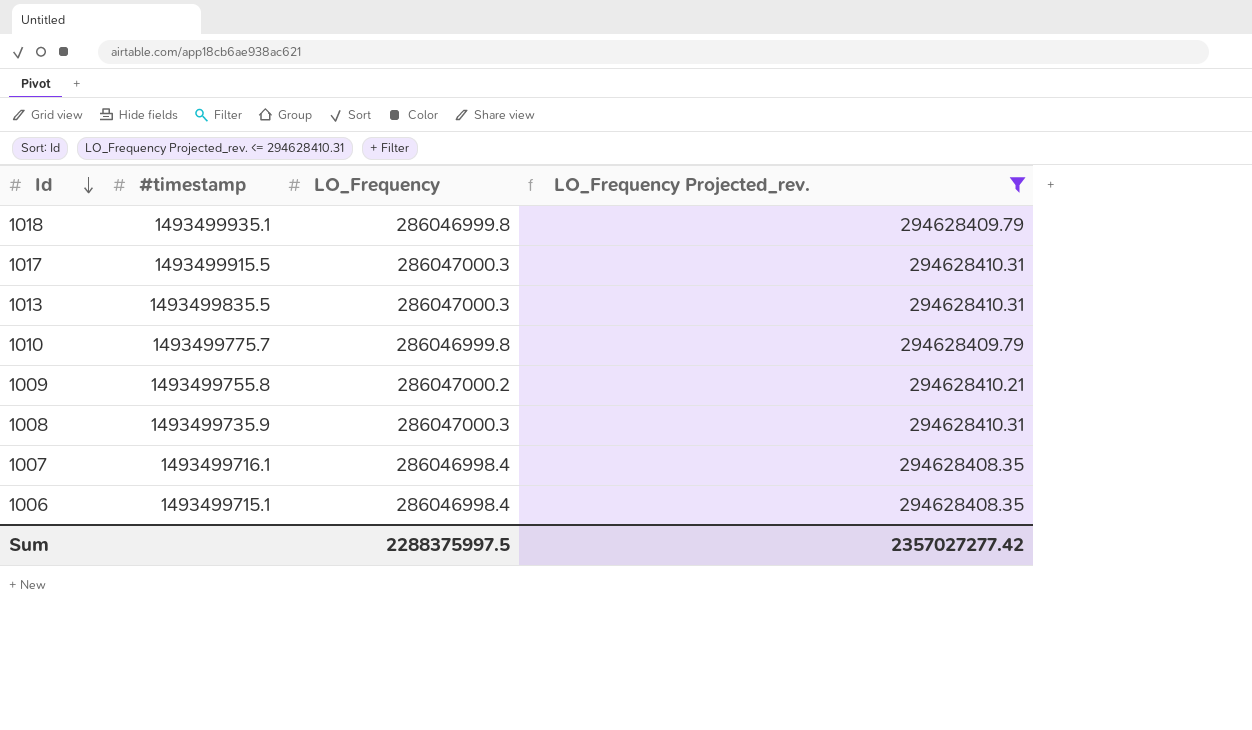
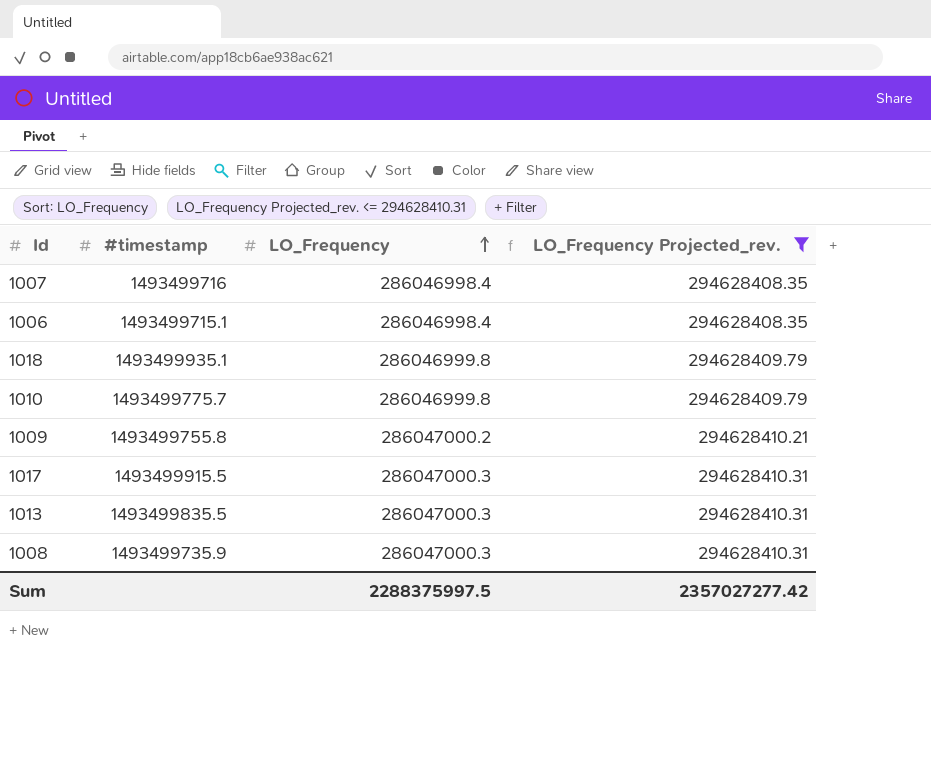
row order: Id descending -> LO_Frequency ascending
1007 | #timestamp: 1493499716.1 -> 1493499716

